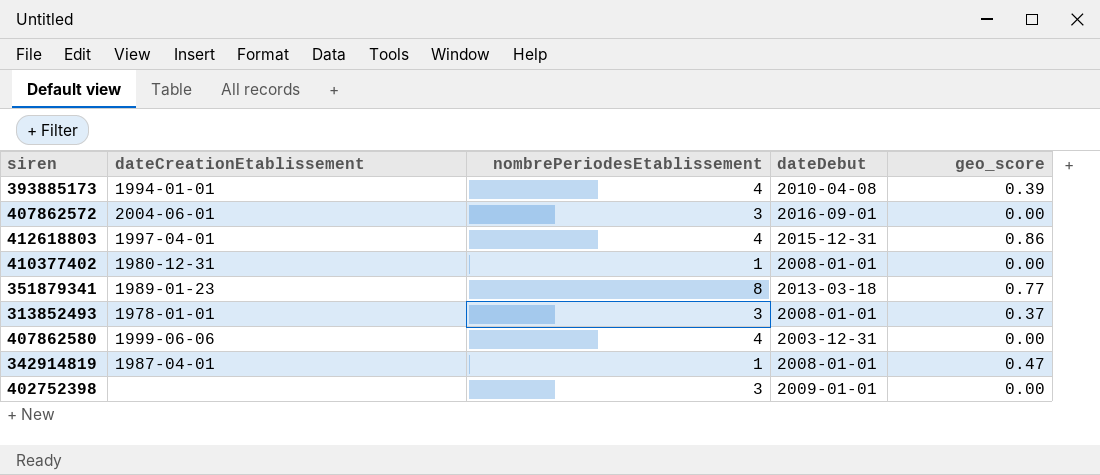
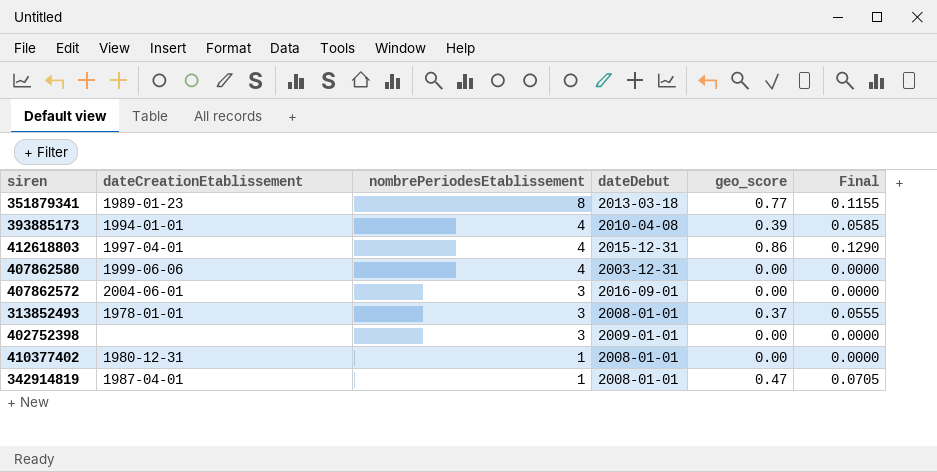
row order: none -> nombrePeriodesEtablissement descending
column Final | formula: none -> [geo_score] * 0.15

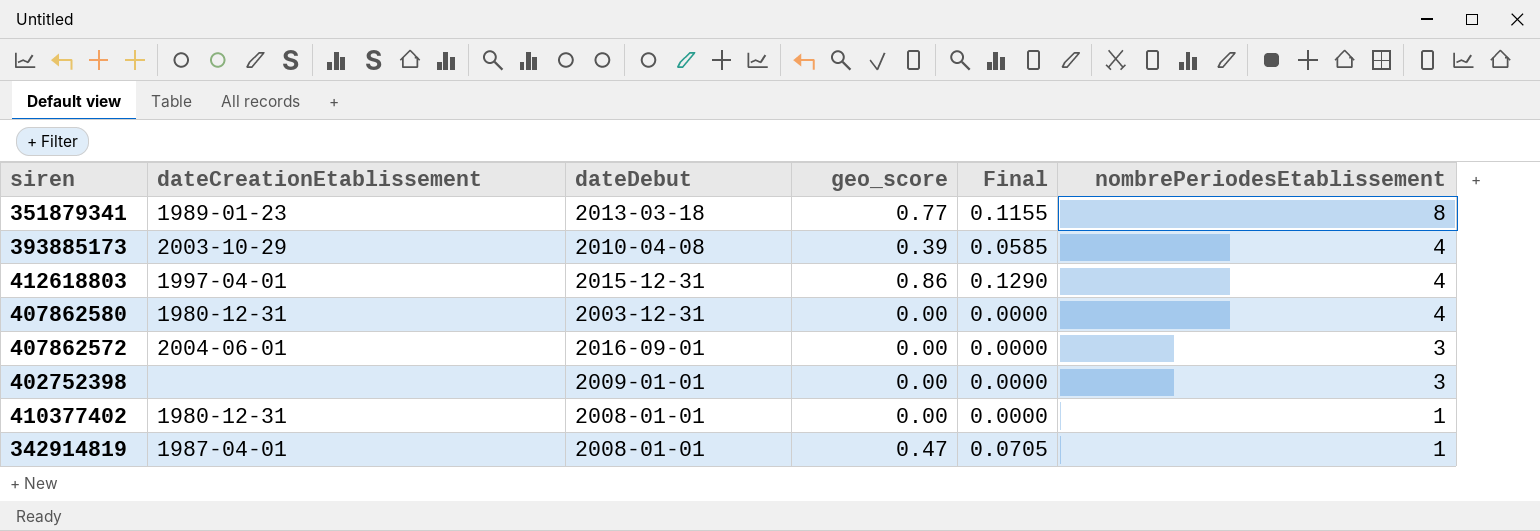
column nombrePeriodesEtablissement | position: 3 -> 6
row 313852493: 1978-01-01 | 3 | 2008-01-01 | 0.37 | 0.0555 -> none
393885173 | dateCreationEtablissement: 1994-01-01 -> 2003-10-29
407862580 | dateCreationEtablissement: 1999-06-06 -> 1980-12-31

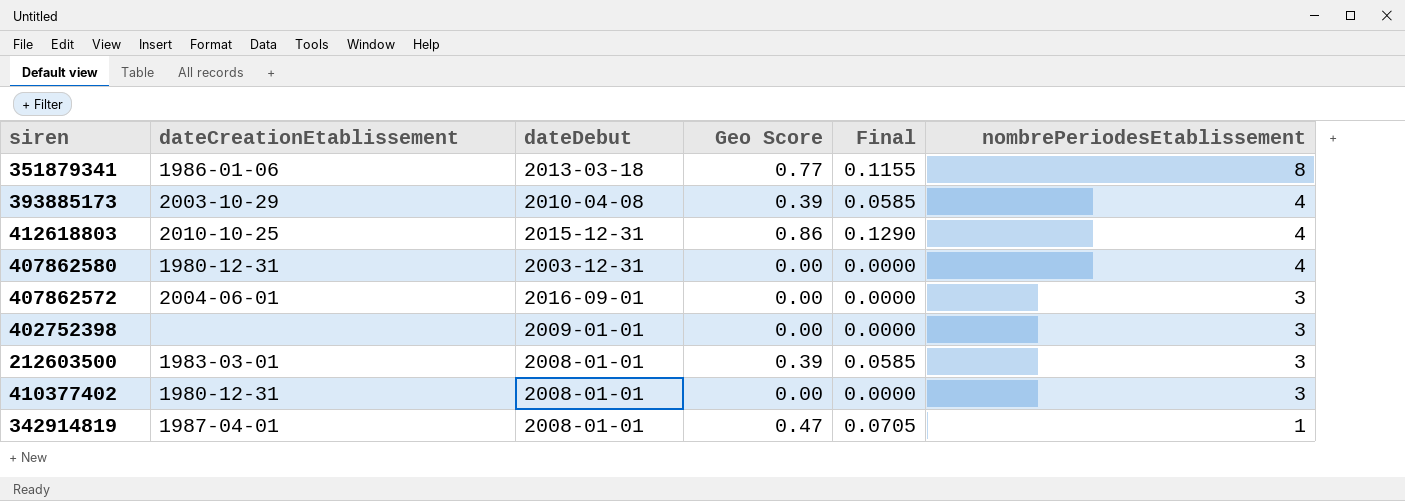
column name: geo_score -> Geo Score
351879341 | dateCreationEtablissement: 1989-01-23 -> 1986-01-06
412618803 | dateCreationEtablissement: 1997-04-01 -> 2010-10-25
row 212603500: none -> 1983-03-01 | 2008-01-01 | 0.39 | 0.0585 | 3
410377402 | nombrePeriodesEtablissement: 1 -> 3

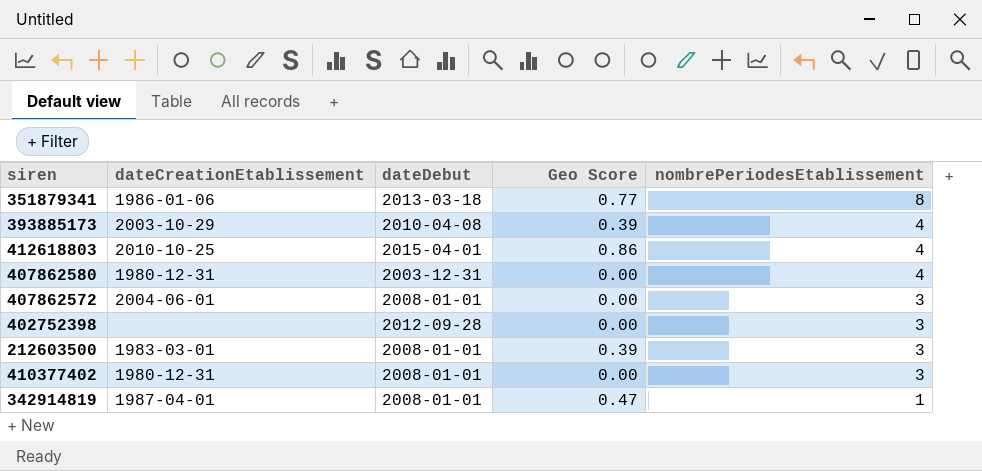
column Final | formula: [Geo Score] * 0.15 -> none
412618803 | dateDebut: 2015-12-31 -> 2015-04-01
407862572 | dateDebut: 2016-09-01 -> 2008-01-01
402752398 | dateDebut: 2009-01-01 -> 2012-09-28

